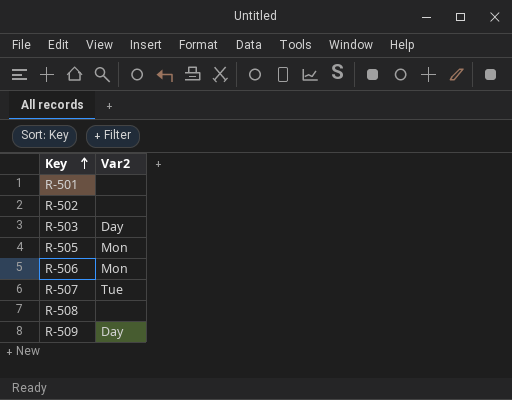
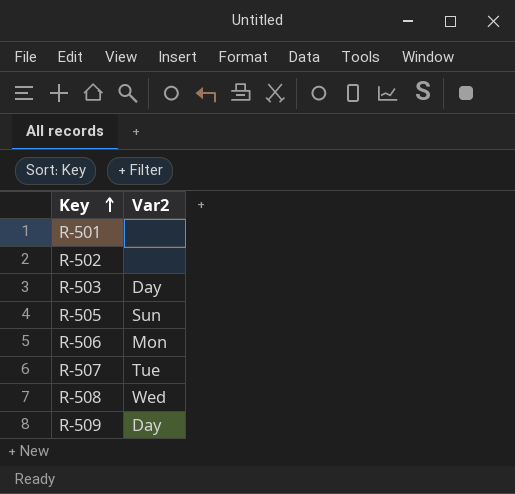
R-505 | Var2: Mon -> Sun
R-508 | Var2: none -> Wed

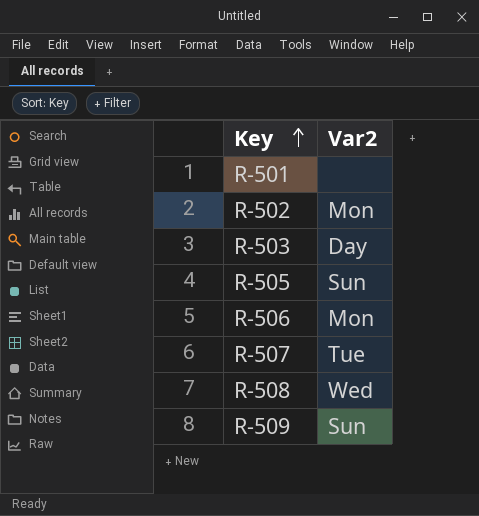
R-502 | Var2: none -> Mon
R-509 | Var2: Day -> Sun

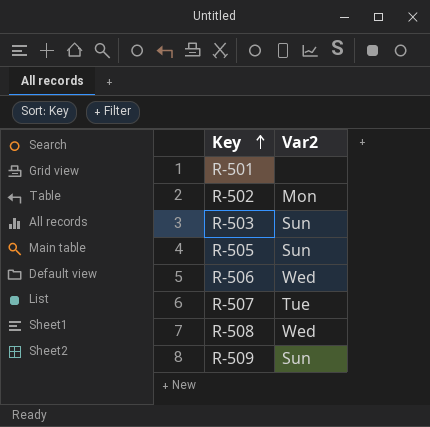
R-503 | Var2: Day -> Sun
R-506 | Var2: Mon -> Wed

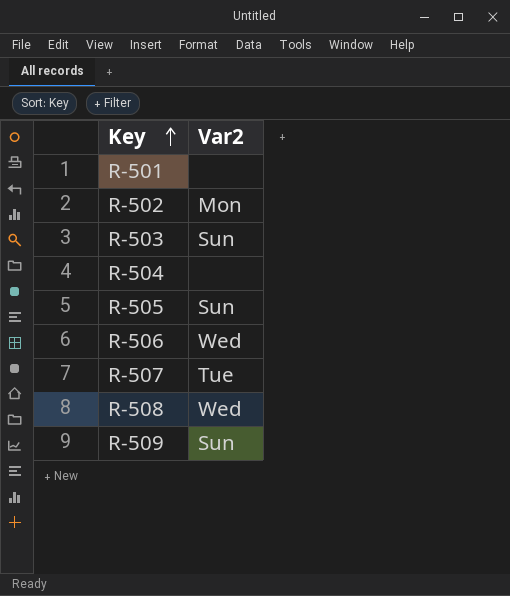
row R-504: none -> none

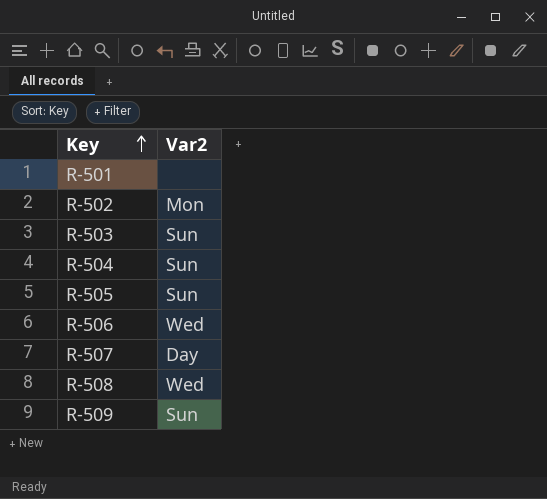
R-504 | Var2: none -> Sun
R-507 | Var2: Tue -> Day

